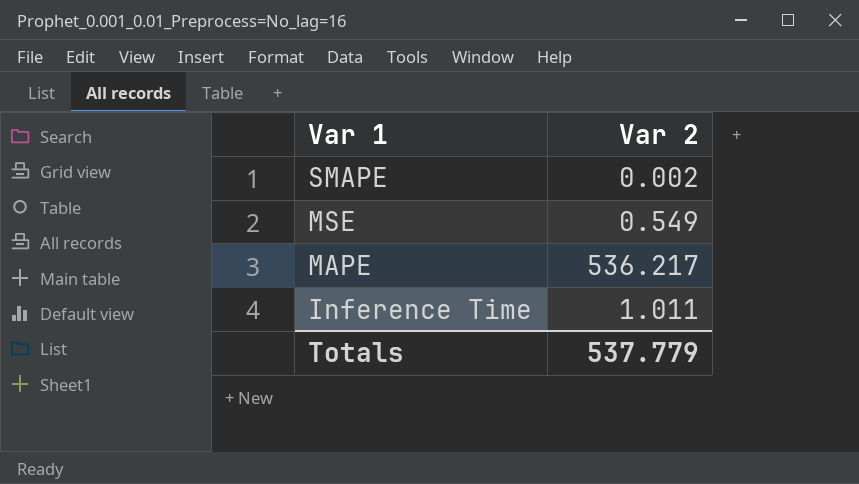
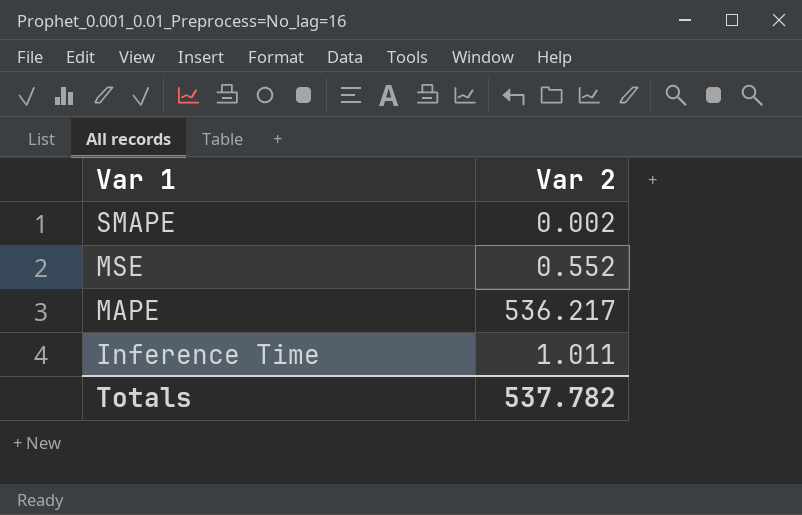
MSE | Var 2: 0.549 -> 0.552
Totals | Var 2: 537.779 -> 537.782

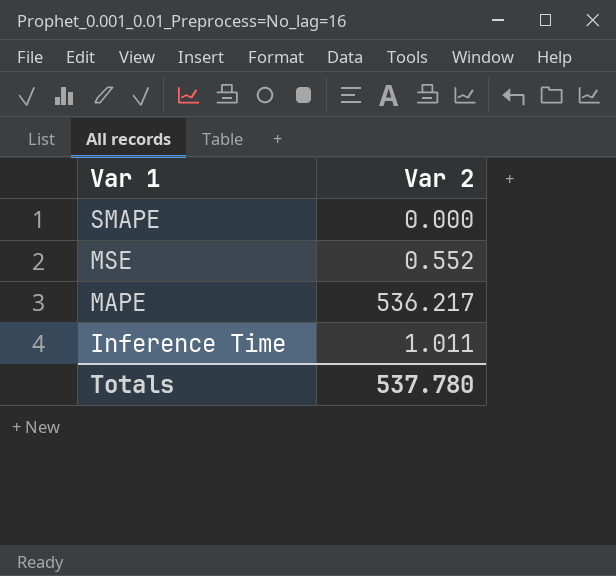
SMAPE | Var 2: 0.002 -> 0.000
Totals | Var 2: 537.782 -> 537.780

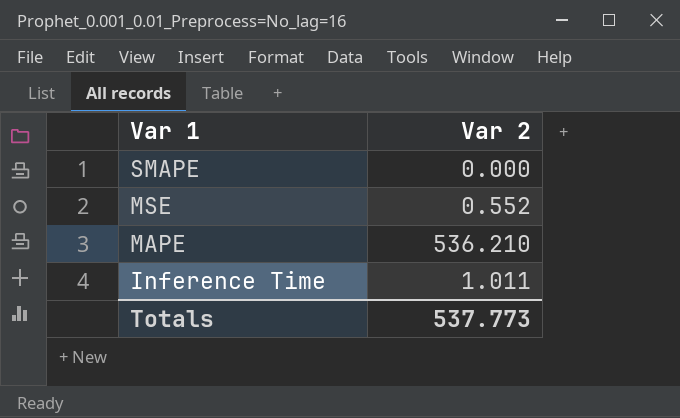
MAPE | Var 2: 536.217 -> 536.210
Totals | Var 2: 537.780 -> 537.773

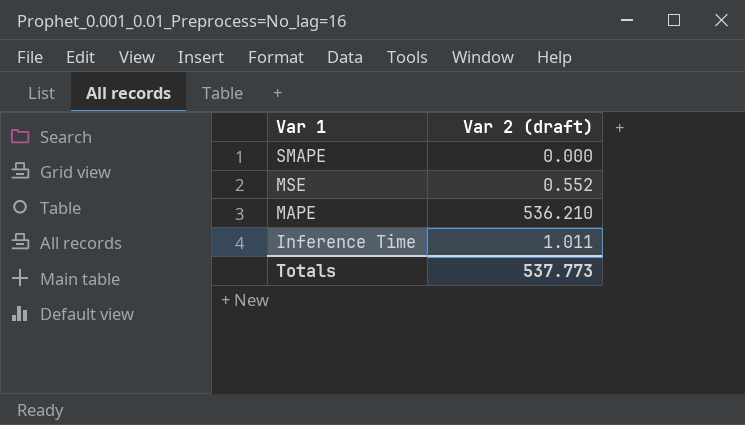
column name: Var 2 -> Var 2 (draft)

